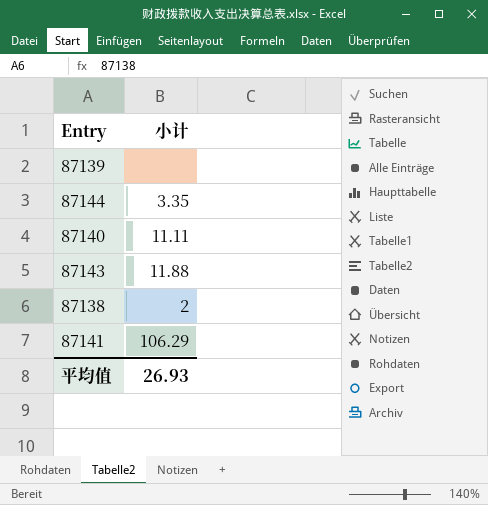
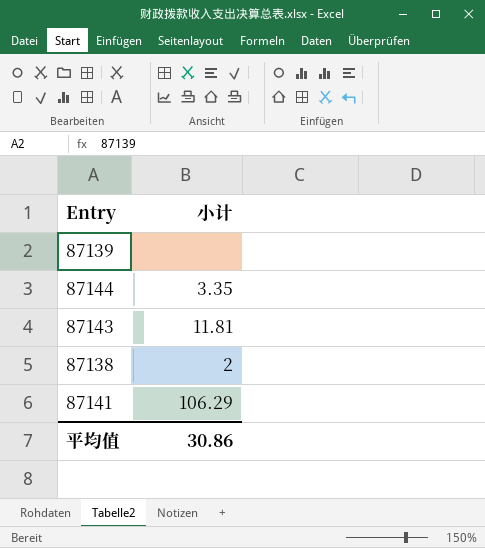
row 87140: 11.11 -> none
87143 | 小计: 11.88 -> 11.81
平均值 | 小计: 26.93 -> 30.86

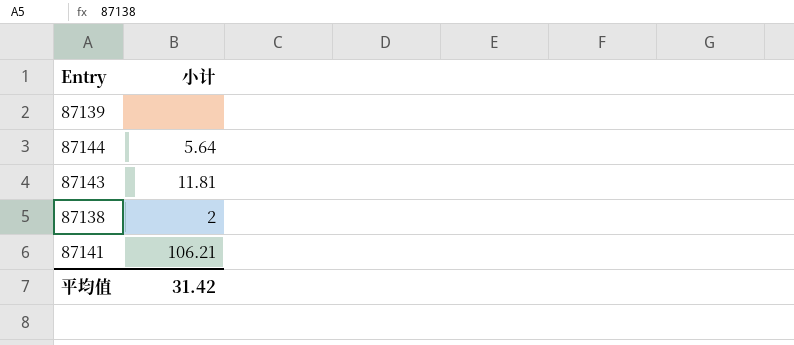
87144 | 小计: 3.35 -> 5.64
87141 | 小计: 106.29 -> 106.21
平均值 | 小计: 30.86 -> 31.42

